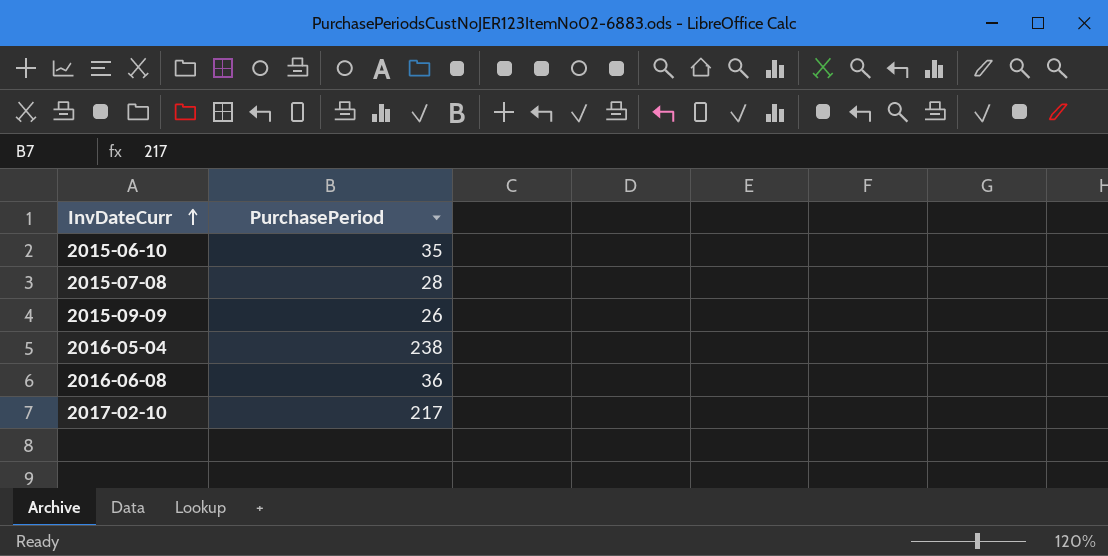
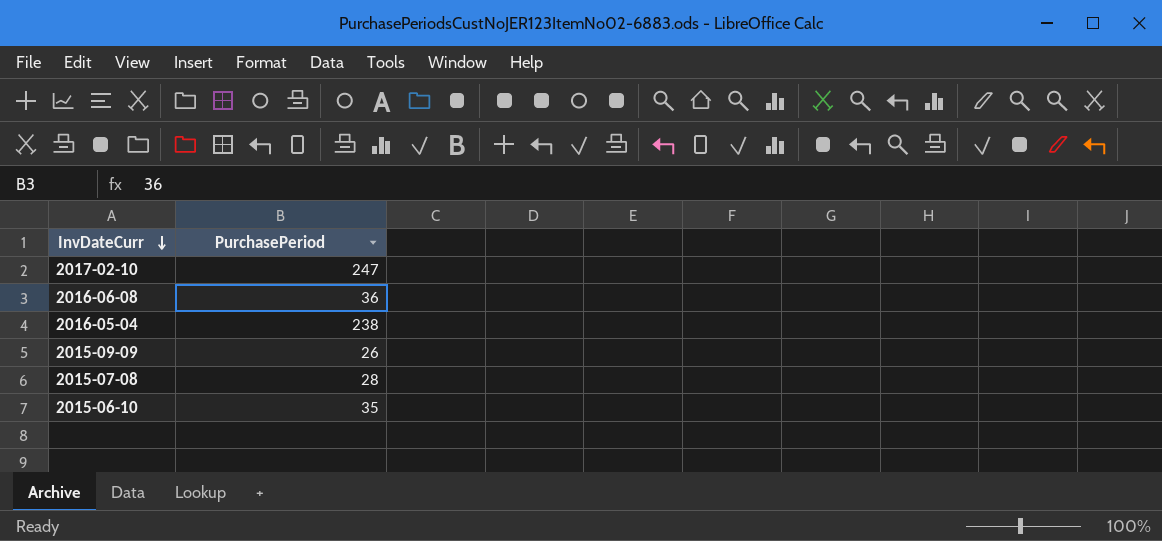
row order: InvDateCurr ascending -> InvDateCurr descending
2017-02-10 | PurchasePeriod: 217 -> 247

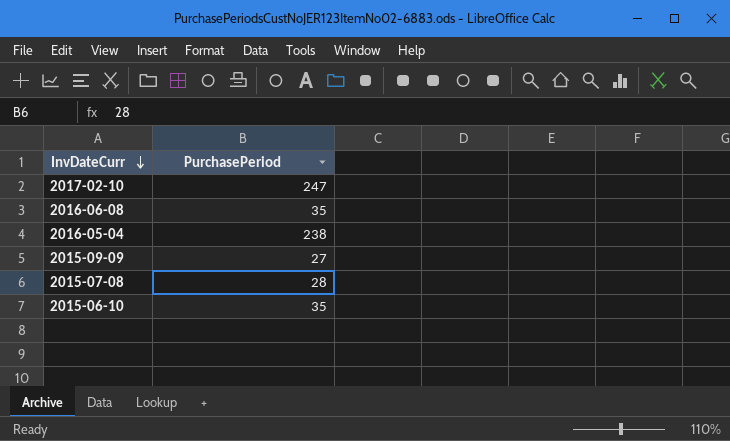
2016-06-08 | PurchasePeriod: 36 -> 35
2015-09-09 | PurchasePeriod: 26 -> 27

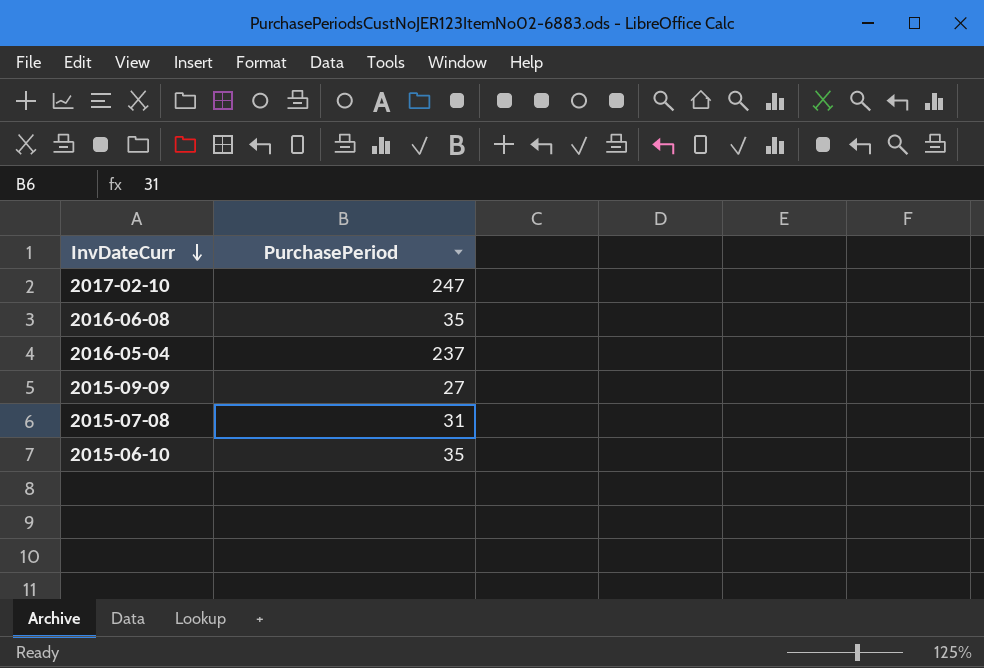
2016-05-04 | PurchasePeriod: 238 -> 237
2015-07-08 | PurchasePeriod: 28 -> 31

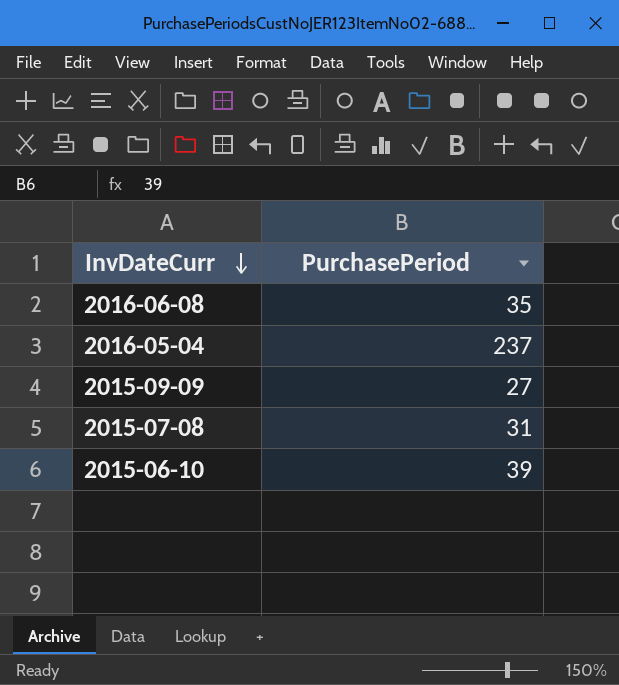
row 2017-02-10: 247 -> none
2015-06-10 | PurchasePeriod: 35 -> 39

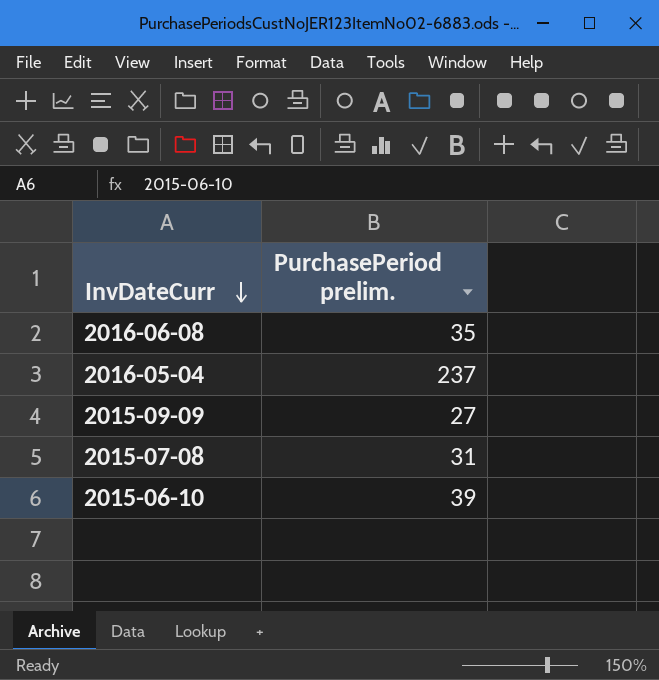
column name: PurchasePeriod -> PurchasePeriod prelim.

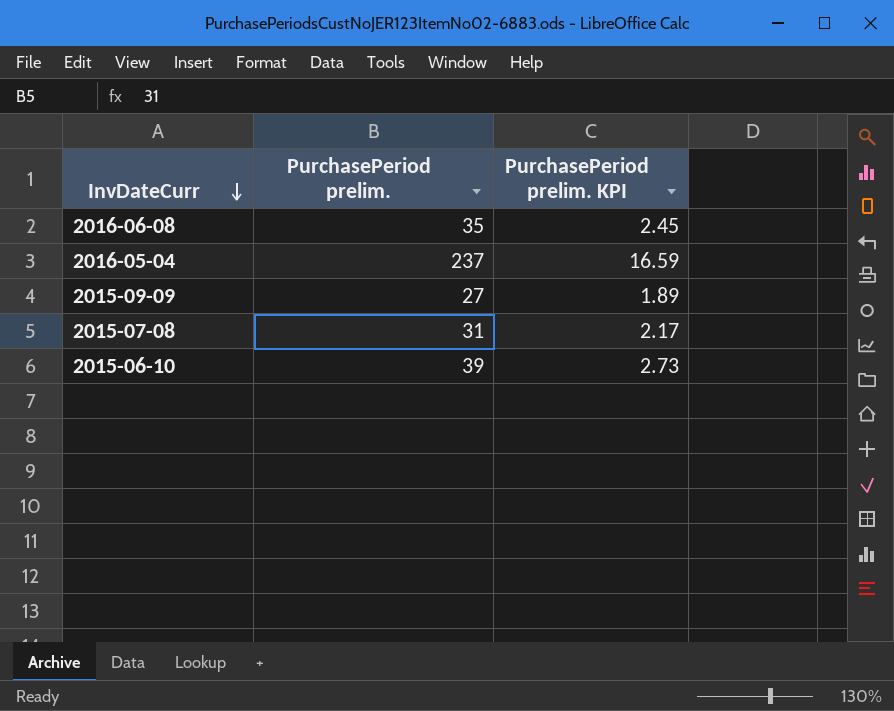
column PurchasePeriod prelim. KPI | formula: none -> [PurchasePeriod prelim.] * 0.07

